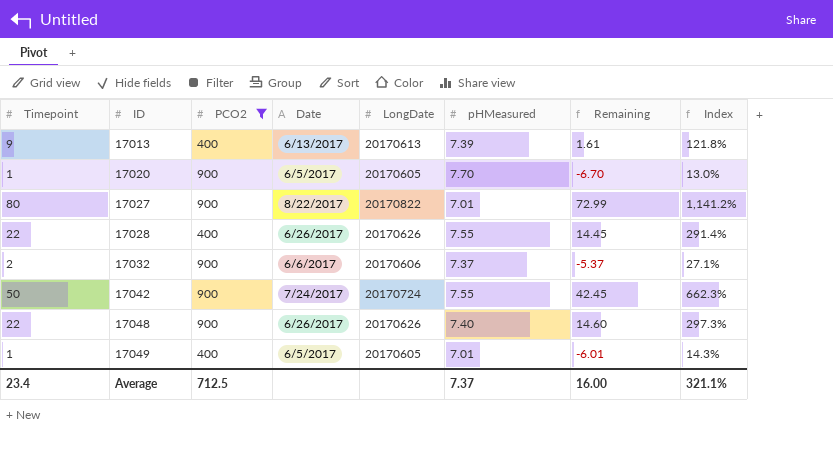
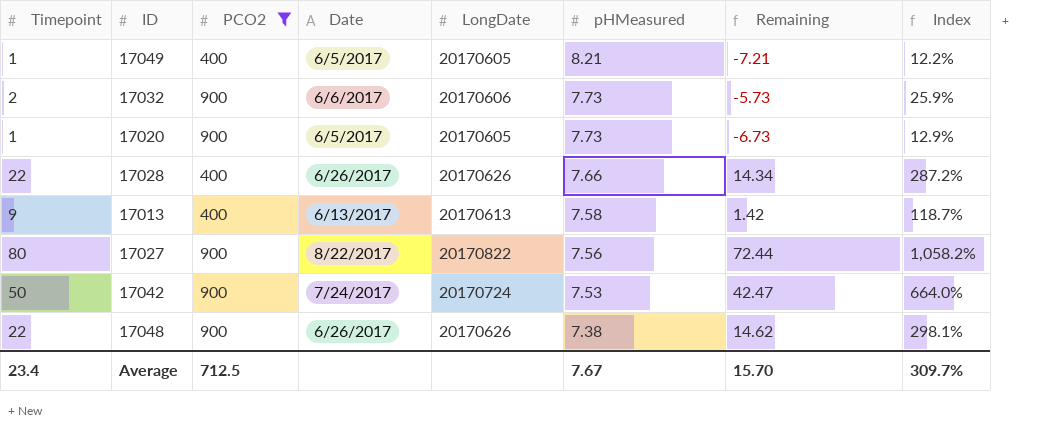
row order: ID ascending -> pHMeasured descending
17049 | pHMeasured: 7.01 -> 8.21
17049 | Remaining: -6.01 -> -7.21
17049 | Index: 14.3% -> 12.2%
17032 | pHMeasured: 7.37 -> 7.73
17032 | Remaining: -5.37 -> -5.73
17032 | Index: 27.1% -> 25.9%
17020 | pHMeasured: 7.70 -> 7.73
17020 | Remaining: -6.70 -> -6.73
17020 | Index: 13.0% -> 12.9%
17028 | pHMeasured: 7.55 -> 7.66
17028 | Remaining: 14.45 -> 14.34
17028 | Index: 291.4% -> 287.2%
17013 | pHMeasured: 7.39 -> 7.58
17013 | Remaining: 1.61 -> 1.42
17013 | Index: 121.8% -> 118.7%
17027 | pHMeasured: 7.01 -> 7.56
17027 | Remaining: 72.99 -> 72.44
17027 | Index: 1,141.2% -> 1,058.2%
17042 | pHMeasured: 7.55 -> 7.53
17042 | Remaining: 42.45 -> 42.47
17042 | Index: 662.3% -> 664.0%
17048 | pHMeasured: 7.40 -> 7.38
17048 | Remaining: 14.60 -> 14.62
17048 | Index: 297.3% -> 298.1%
Average | pHMeasured: 7.37 -> 7.67
Average | Remaining: 16.00 -> 15.70
Average | Index: 321.1% -> 309.7%

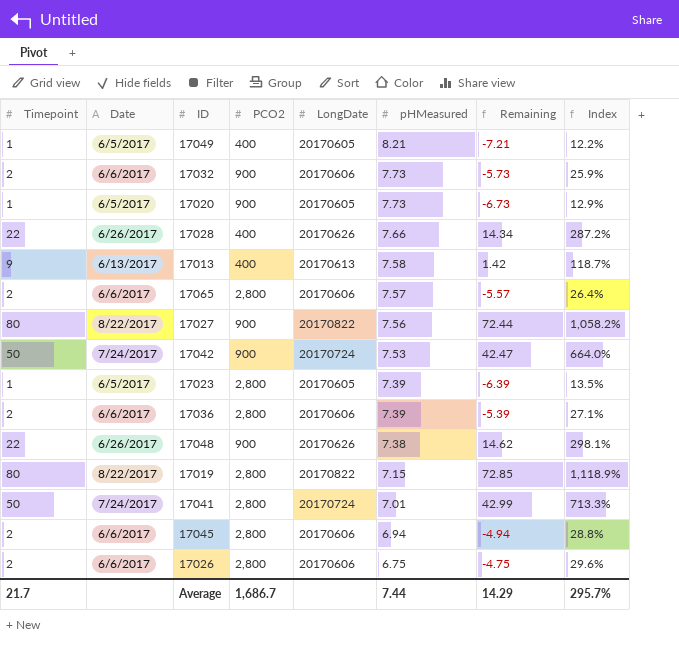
filter: PCO2 != 2,800 -> none
column Date | position: 4 -> 2
Average | Timepoint: 23.4 -> 21.7
Average | PCO2: 712.5 -> 1,686.7
Average | pHMeasured: 7.67 -> 7.44
Average | Remaining: 15.70 -> 14.29
Average | Index: 309.7% -> 295.7%

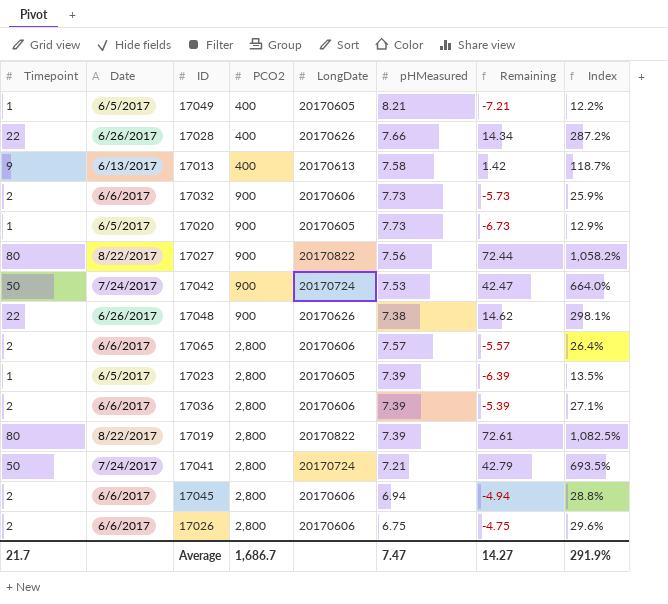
row order: pHMeasured descending -> PCO2 ascending
17019 | pHMeasured: 7.15 -> 7.39
17019 | Remaining: 72.85 -> 72.61
17019 | Index: 1,118.9% -> 1,082.5%
17041 | pHMeasured: 7.01 -> 7.21
17041 | Remaining: 42.99 -> 42.79
17041 | Index: 713.3% -> 693.5%
Average | pHMeasured: 7.44 -> 7.47
Average | Remaining: 14.29 -> 14.27
Average | Index: 295.7% -> 291.9%

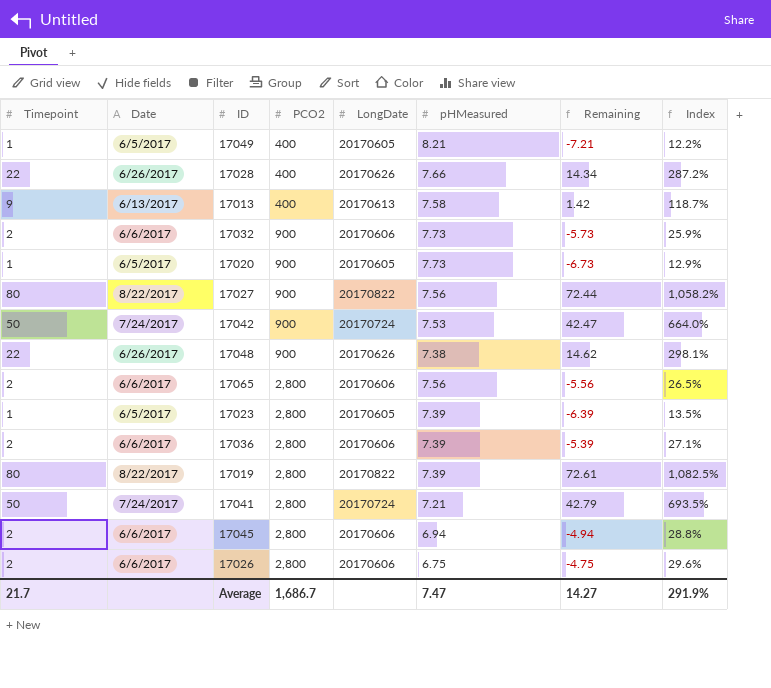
17065 | pHMeasured: 7.57 -> 7.56
17065 | Remaining: -5.57 -> -5.56
17065 | Index: 26.4% -> 26.5%

